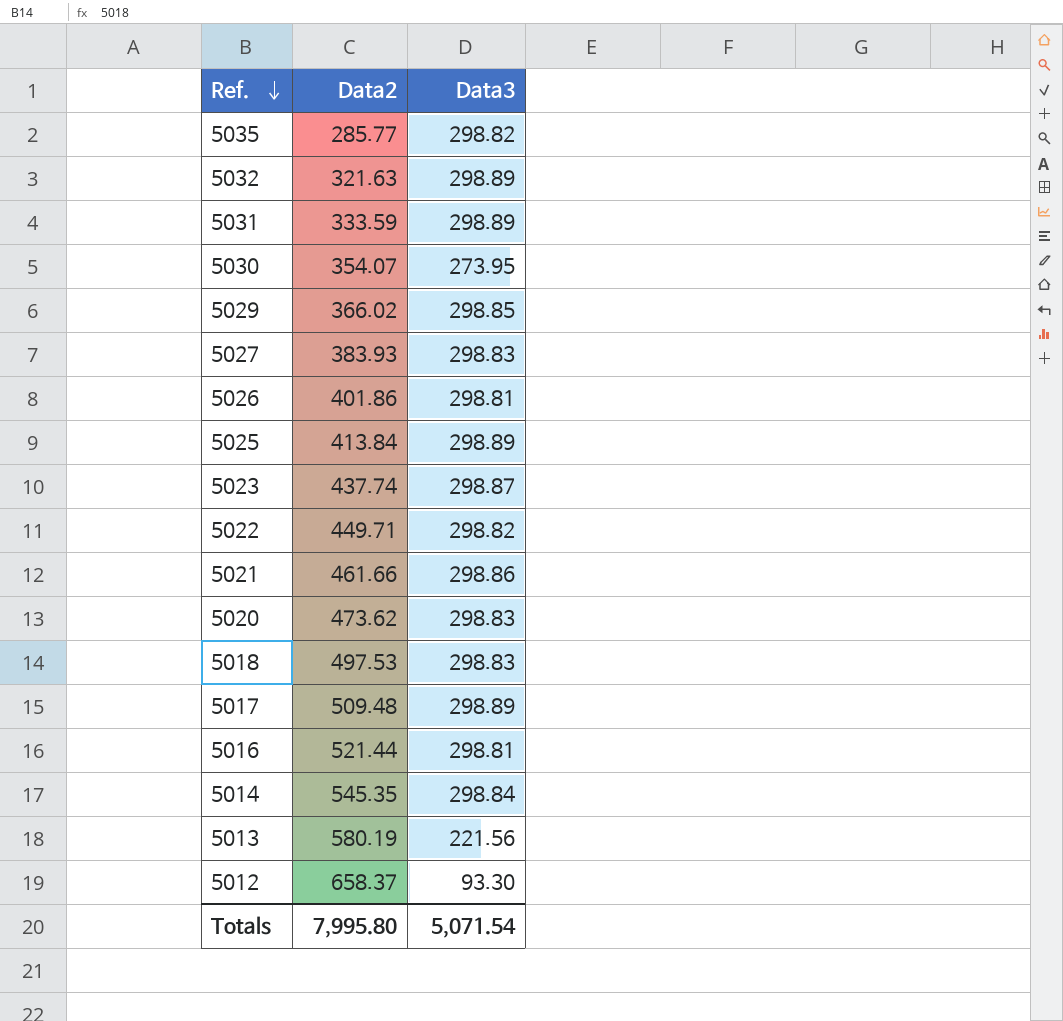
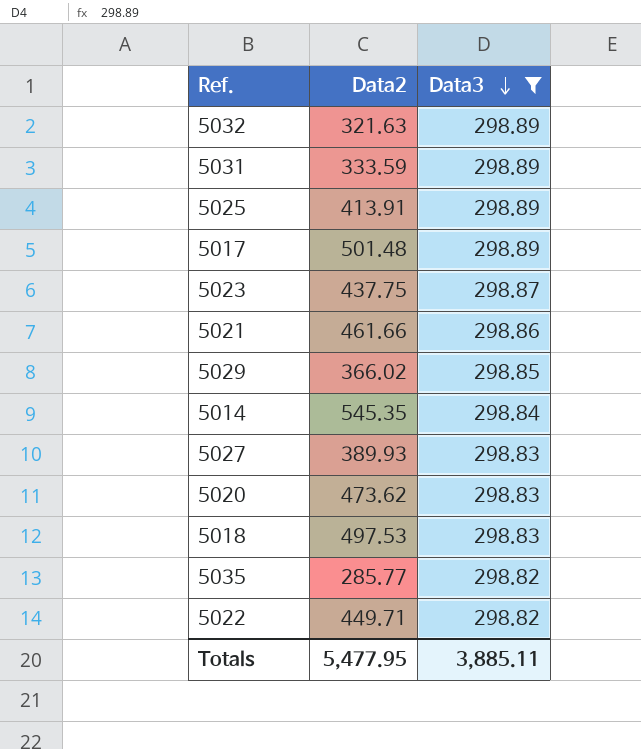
filter: none -> Data3 >= 298.82
row order: Ref. descending -> Data3 descending
5025 | Data2: 413.84 -> 413.91
5017 | Data2: 509.48 -> 501.48
5023 | Data2: 437.74 -> 437.75
5027 | Data2: 383.93 -> 389.93
Totals | Data2: 7,995.80 -> 5,477.95
Totals | Data3: 5,071.54 -> 3,885.11

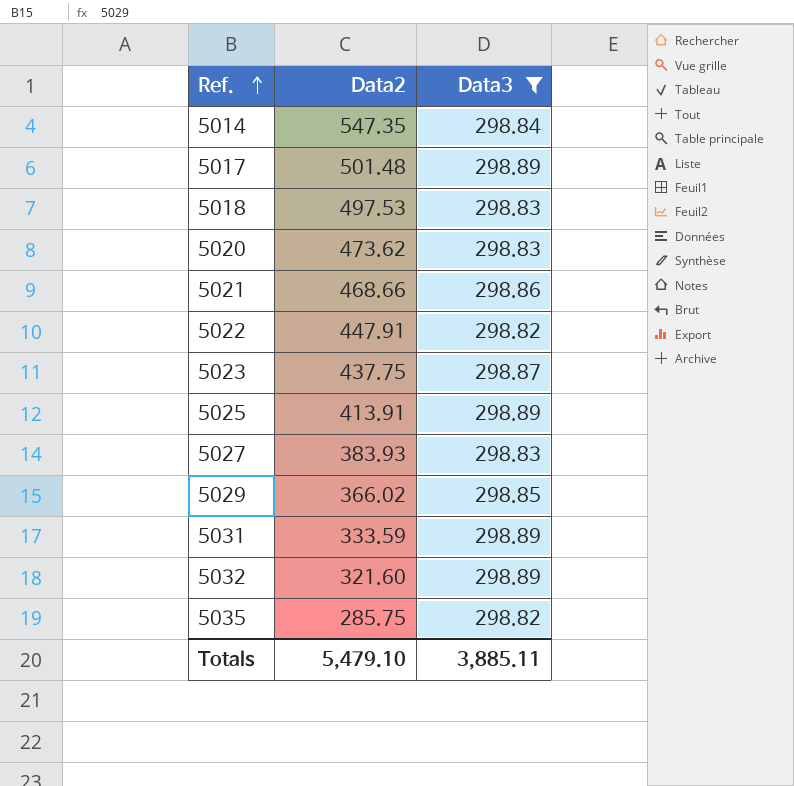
row order: Data3 descending -> Ref. ascending
5014 | Data2: 545.35 -> 547.35
5021 | Data2: 461.66 -> 468.66
5022 | Data2: 449.71 -> 447.91
5027 | Data2: 389.93 -> 383.93
5032 | Data2: 321.63 -> 321.60
5035 | Data2: 285.77 -> 285.75
Totals | Data2: 5,477.95 -> 5,479.10

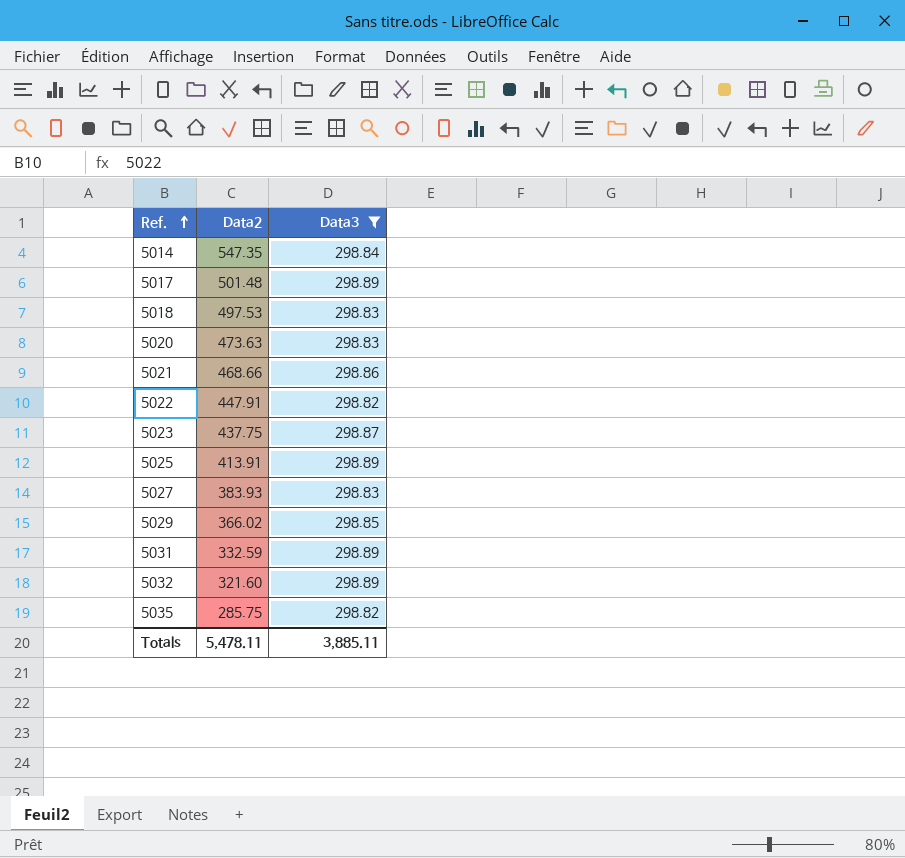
5020 | Data2: 473.62 -> 473.63
5031 | Data2: 333.59 -> 332.59
Totals | Data2: 5,479.10 -> 5,478.11

